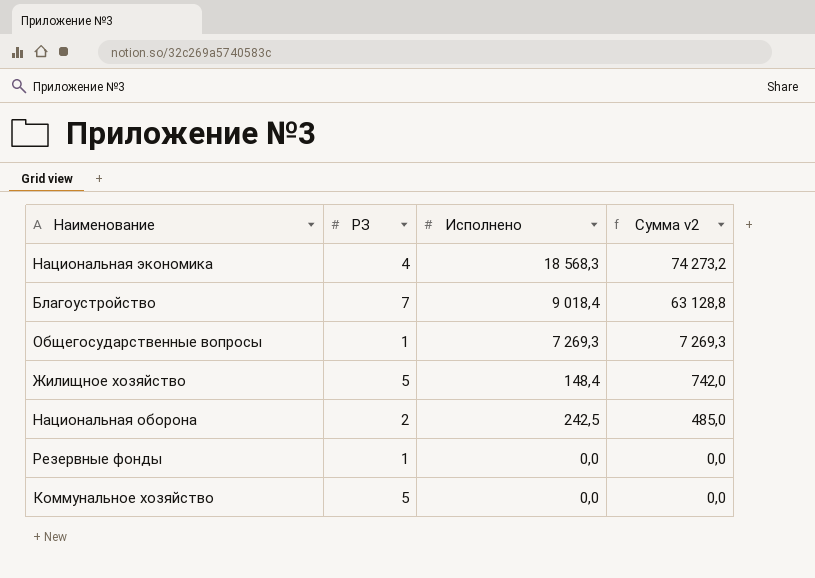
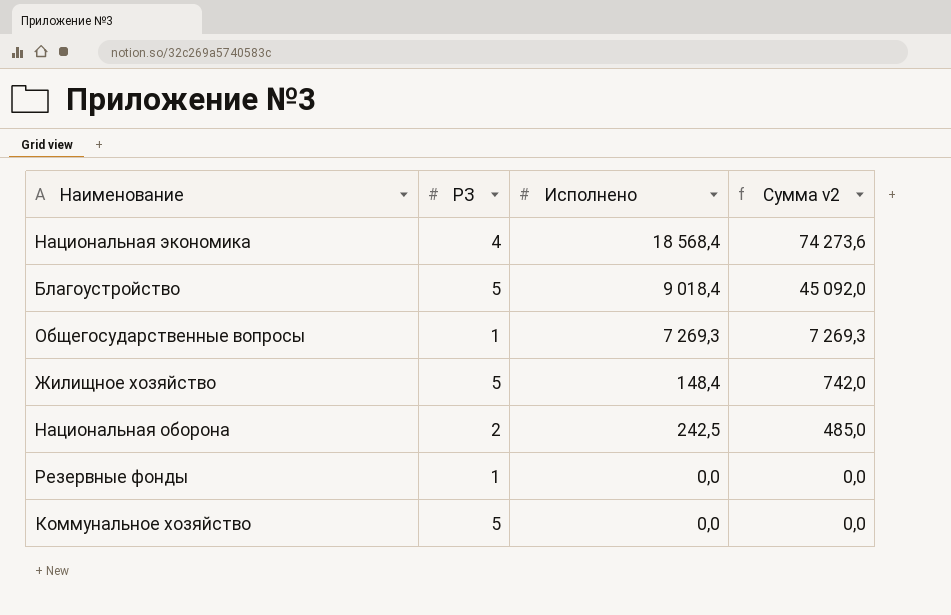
Национальная экономика | Исполнено: 18 568,3 -> 18 568,4
Национальная экономика | Сумма v2: 74 273,2 -> 74 273,6
Благоустройство | РЗ: 7 -> 5
Благоустройство | Сумма v2: 63 128,8 -> 45 092,0

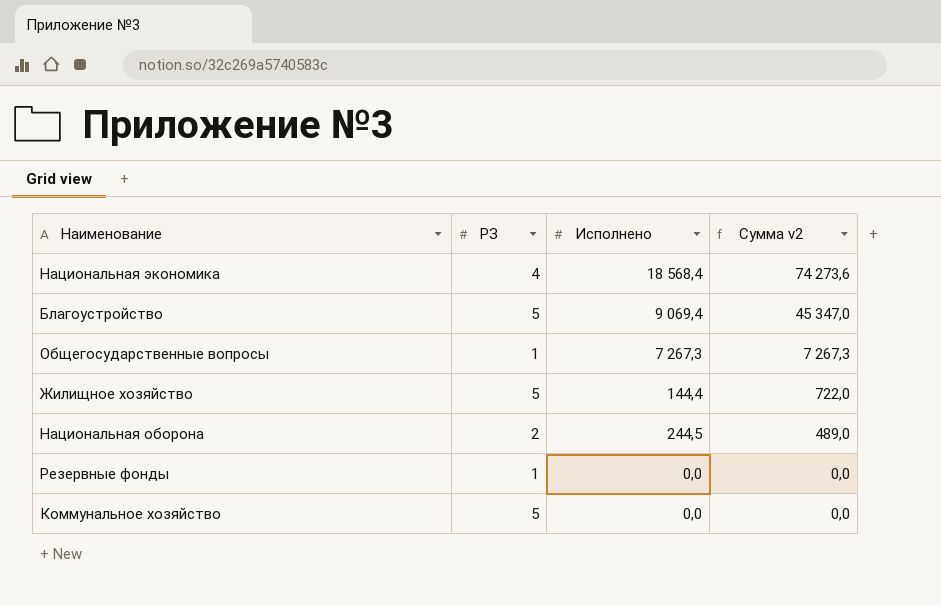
Благоустройство | Исполнено: 9 018,4 -> 9 069,4
Благоустройство | Сумма v2: 45 092,0 -> 45 347,0
Общегосударственные вопросы | Исполнено: 7 269,3 -> 7 267,3
Общегосударственные вопросы | Сумма v2: 7 269,3 -> 7 267,3
Жилищное хозяйство | Исполнено: 148,4 -> 144,4
Жилищное хозяйство | Сумма v2: 742,0 -> 722,0
Национальная оборона | Исполнено: 242,5 -> 244,5
Национальная оборона | Сумма v2: 485,0 -> 489,0

